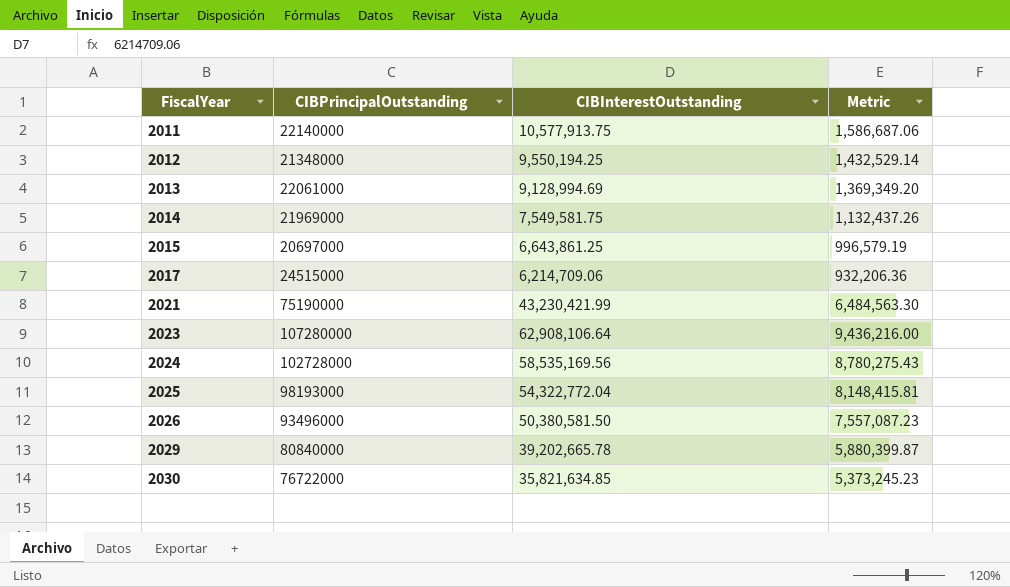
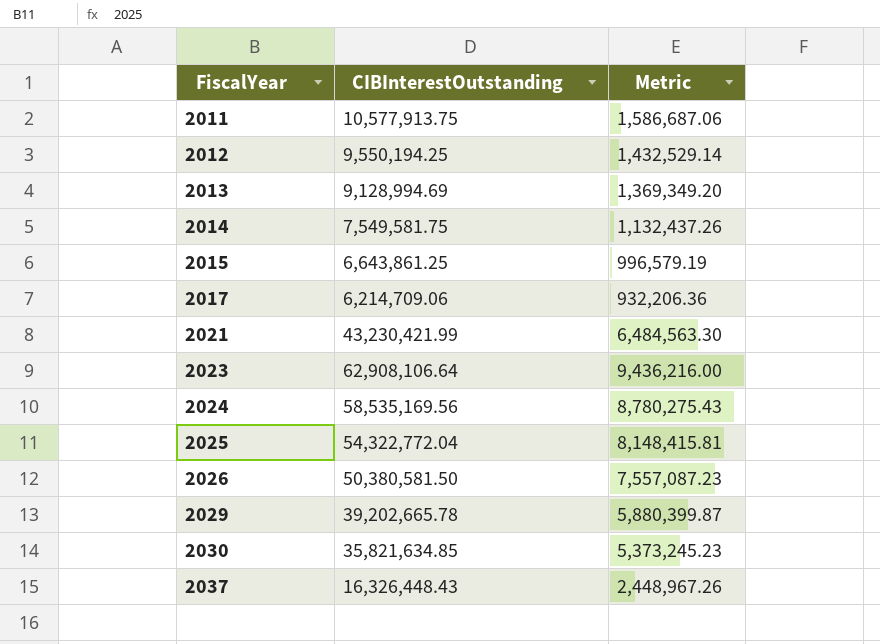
column CIBPrincipalOutstanding | position: 2 -> none
row 2037: none -> 16,326,448.43 | 2,448,967.26

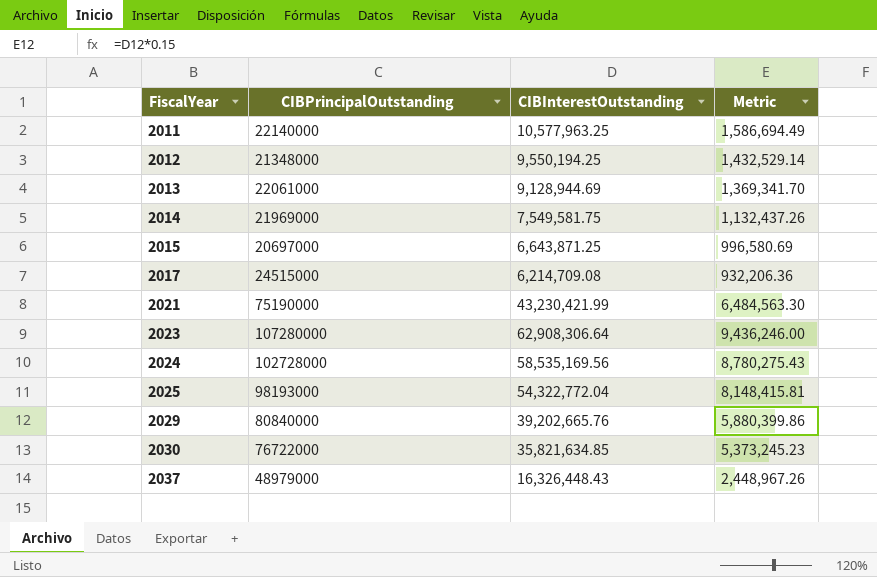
column CIBPrincipalOutstanding | position: none -> 2
row 2026: 50,380,581.50 | 7,557,087.23 -> none
2011 | CIBInterestOutstanding: 10,577,913.75 -> 10,577,963.25
2011 | Metric: 1,586,687.06 -> 1,586,694.49
2013 | CIBInterestOutstanding: 9,128,994.69 -> 9,128,944.69
2013 | Metric: 1,369,349.20 -> 1,369,341.70
2015 | CIBInterestOutstanding: 6,643,861.25 -> 6,643,871.25
2015 | Metric: 996,579.19 -> 996,580.69
2017 | CIBInterestOutstanding: 6,214,709.06 -> 6,214,709.08
2023 | CIBInterestOutstanding: 62,908,106.64 -> 62,908,306.64
2023 | Metric: 9,436,216.00 -> 9,436,246.00
2029 | CIBInterestOutstanding: 39,202,665.78 -> 39,202,665.76
2029 | Metric: 5,880,399.87 -> 5,880,399.86

